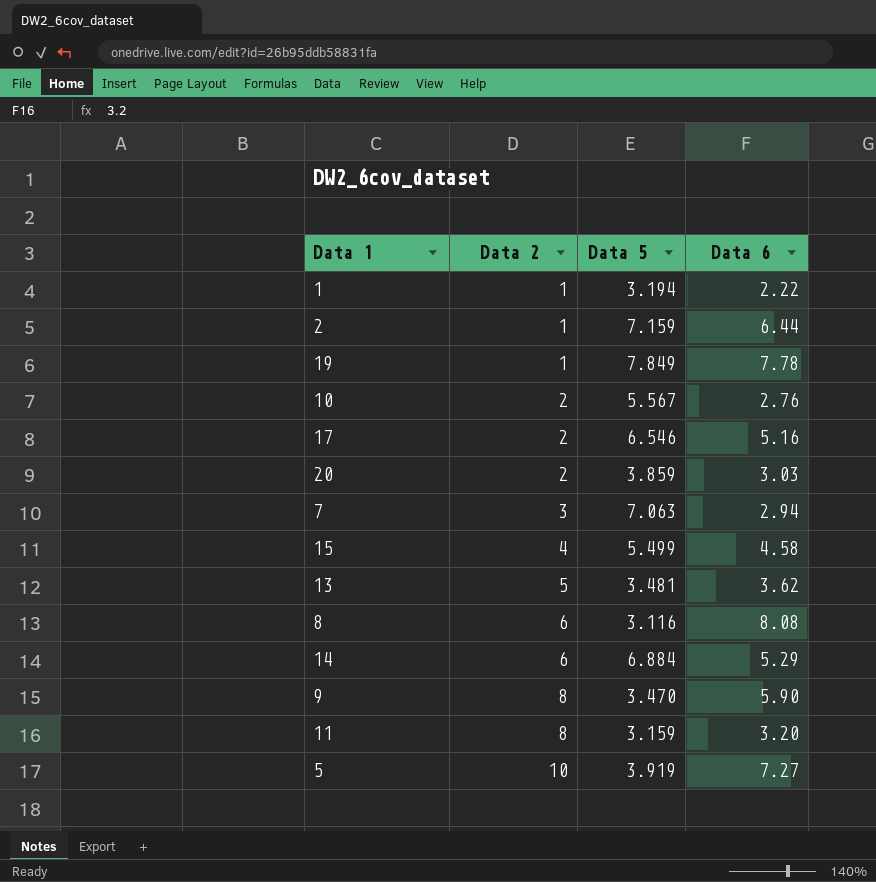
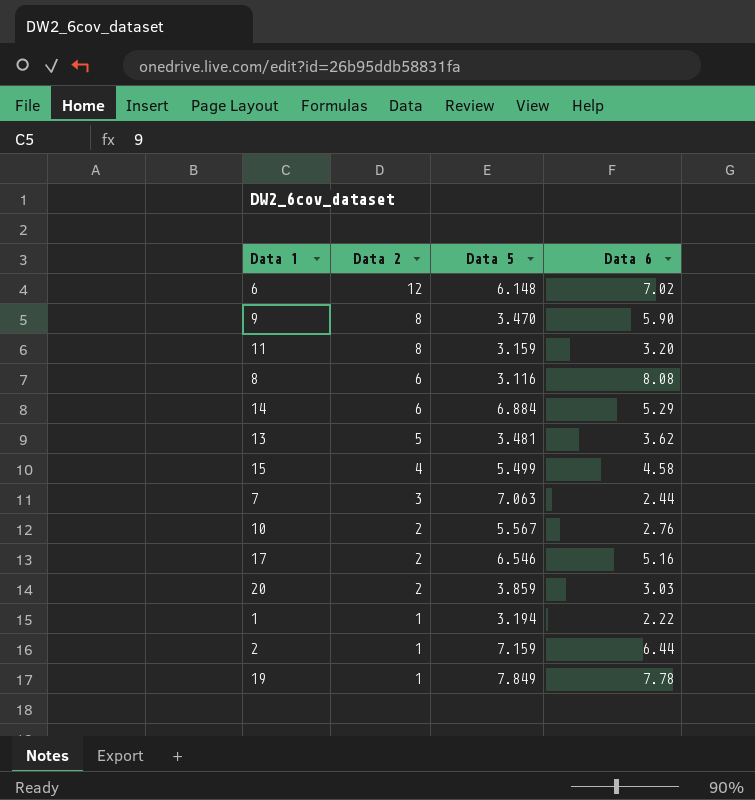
row order: Data 2 ascending -> Data 2 descending
row 5: 10 | 3.919 | 7.27 -> none
row 6: none -> 12 | 6.148 | 7.02
7 | Data 6: 2.94 -> 2.44

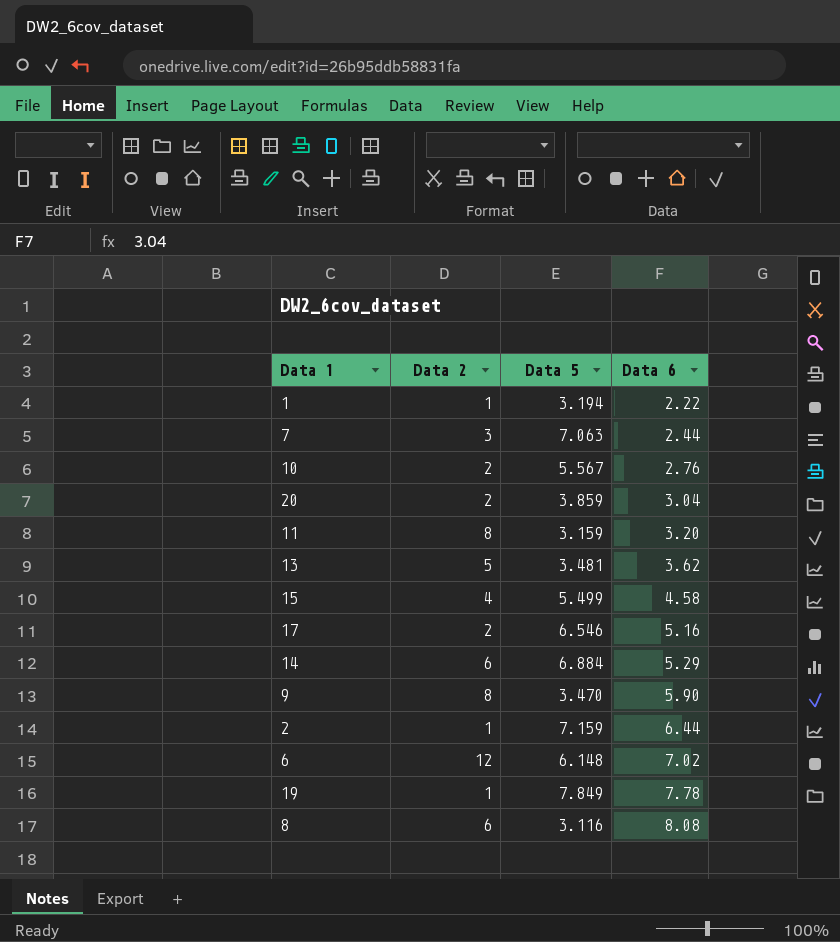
row order: Data 2 descending -> Data 6 ascending
20 | Data 6: 3.03 -> 3.04

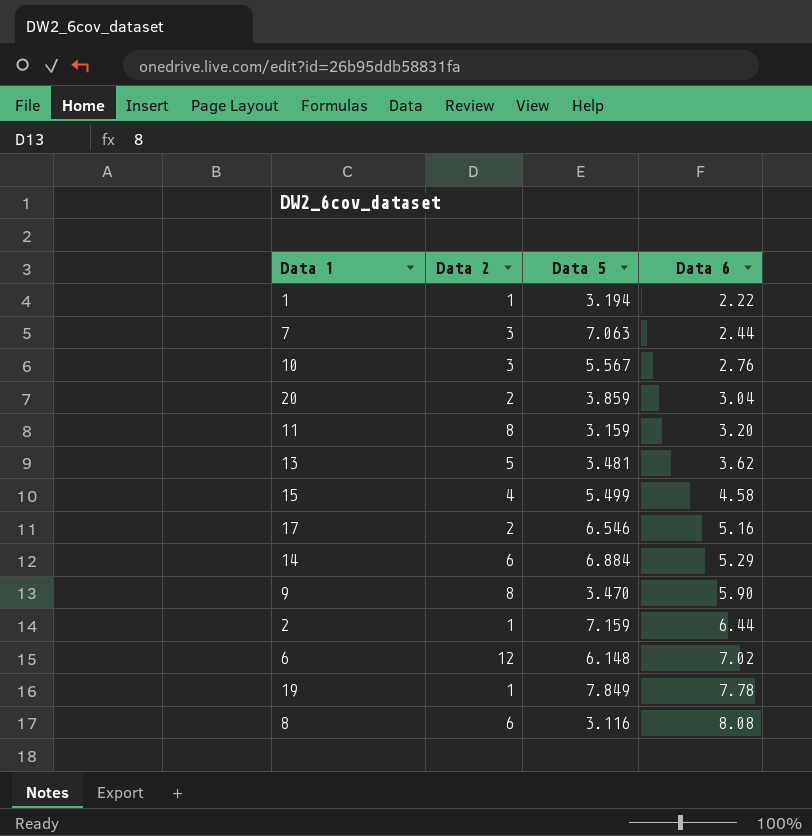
10 | Data 2: 2 -> 3

